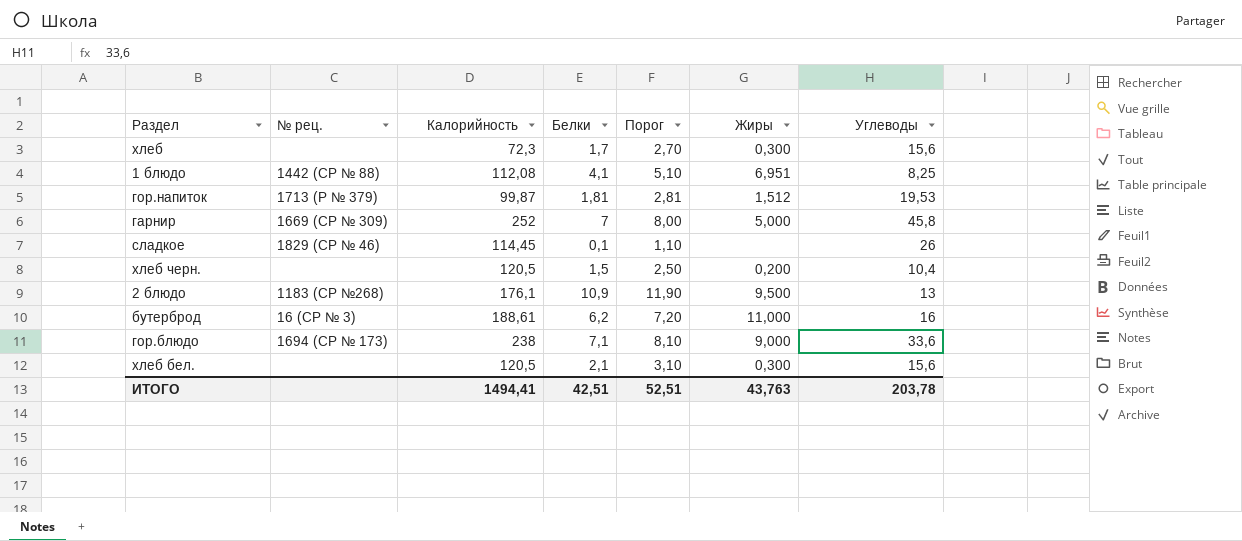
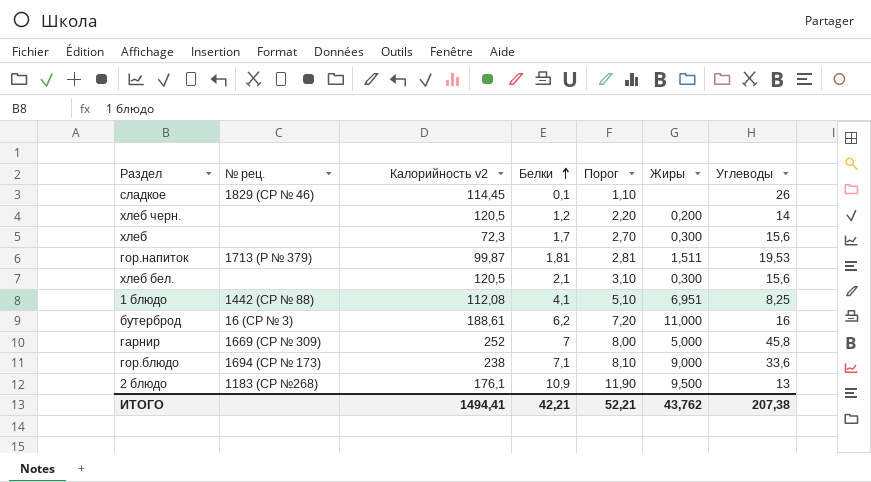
row order: none -> Белки ascending
column name: Калорийность -> Калорийность v2
хлеб черн. | Белки: 1,5 -> 1,2
хлеб черн. | Порог: 2,50 -> 2,20
хлеб черн. | Углеводы: 10,4 -> 14
гор.напиток | Жиры: 1,512 -> 1,511
ИТОГО | Белки: 42,51 -> 42,21
ИТОГО | Порог: 52,51 -> 52,21
ИТОГО | Жиры: 43,763 -> 43,762
ИТОГО | Углеводы: 203,78 -> 207,38

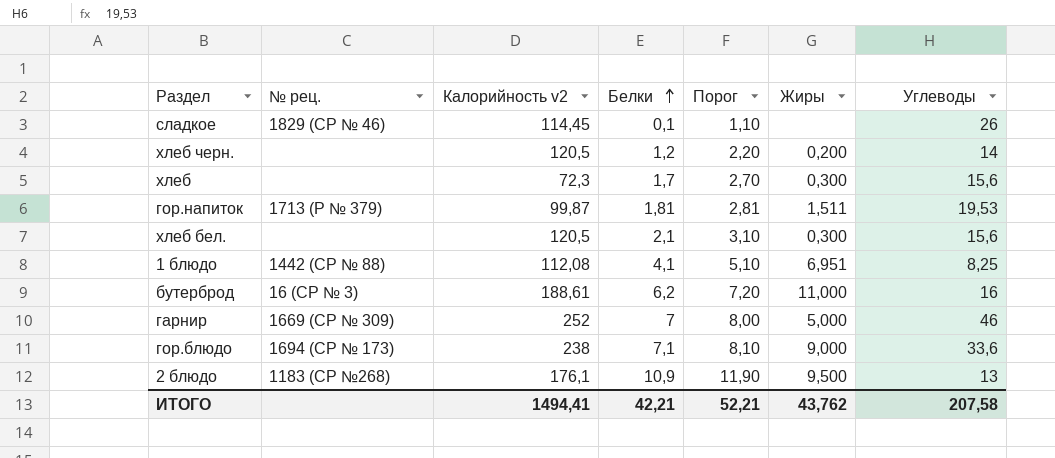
гарнир | Углеводы: 45,8 -> 46
ИТОГО | Углеводы: 207,38 -> 207,58

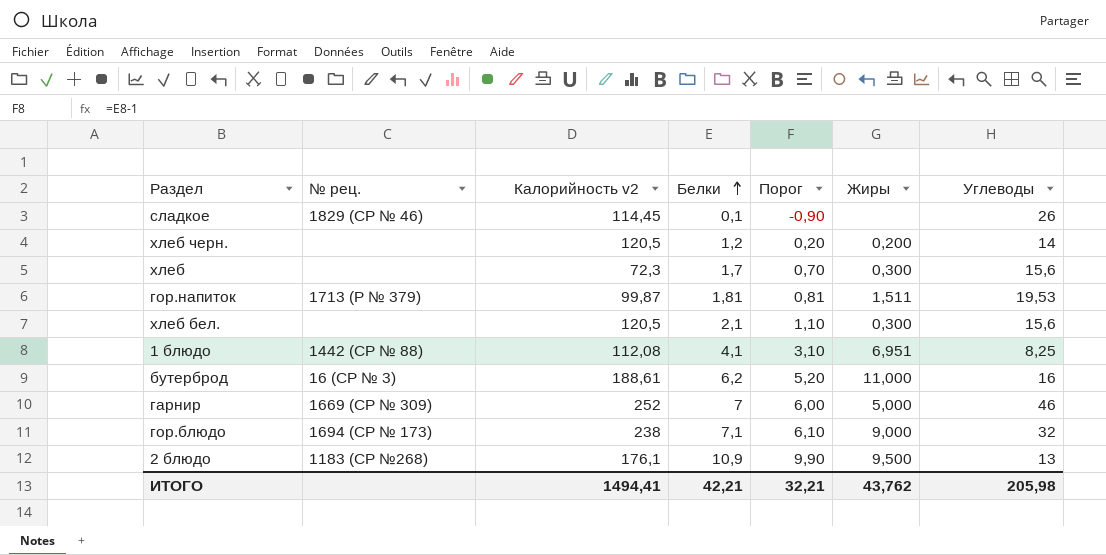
column Порог | formula: [Белки] + 1 -> [Белки] - 1
гор.блюдо | Углеводы: 33,6 -> 32
ИТОГО | Порог: 52,21 -> 32,21
ИТОГО | Углеводы: 207,58 -> 205,98

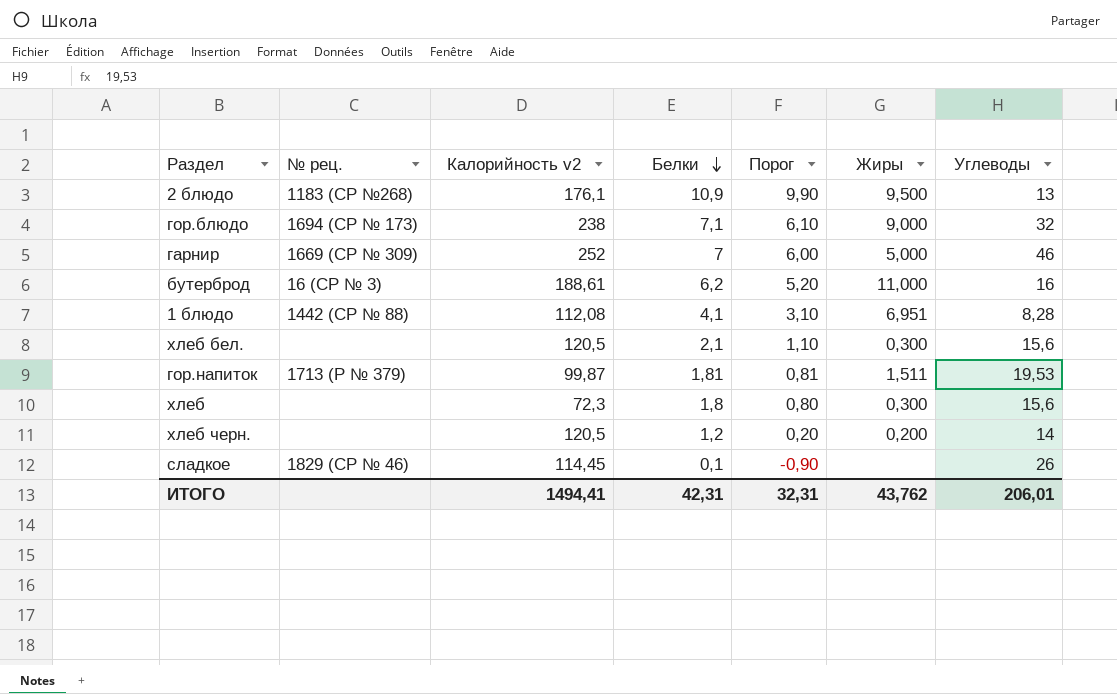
row order: Белки ascending -> Белки descending
1 блюдо | Углеводы: 8,25 -> 8,28
хлеб | Белки: 1,7 -> 1,8
хлеб | Порог: 0,70 -> 0,80
ИТОГО | Белки: 42,21 -> 42,31
ИТОГО | Порог: 32,21 -> 32,31
ИТОГО | Углеводы: 205,98 -> 206,01

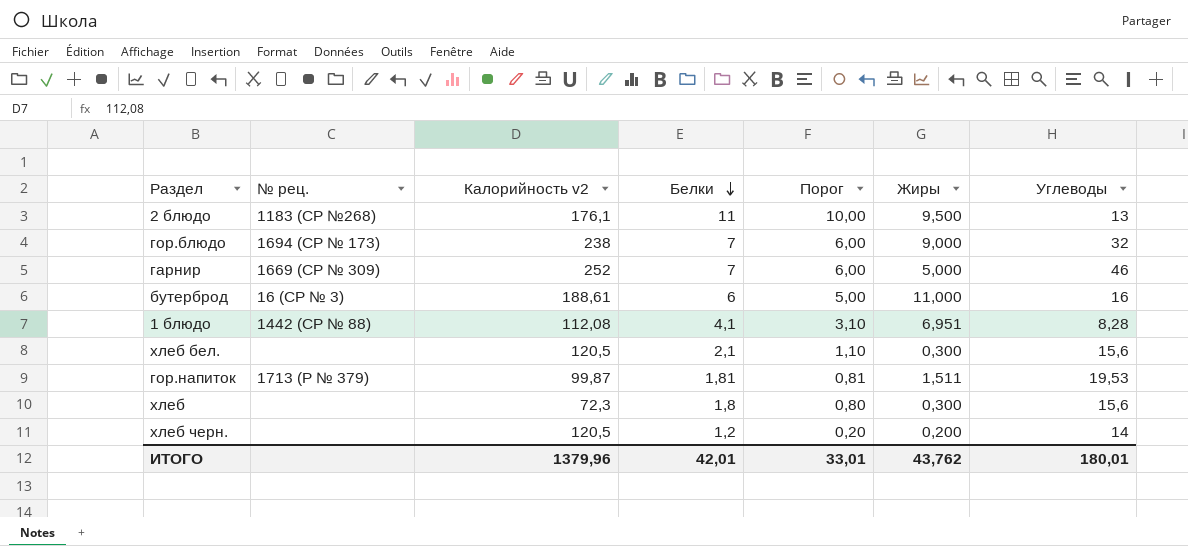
row сладкое: 1829 (СР № 46) | 114,45 | 0,1 | -0,90 | none | 26 -> none
2 блюдо | Белки: 10,9 -> 11
2 блюдо | Порог: 9,90 -> 10,00
гор.блюдо | Белки: 7,1 -> 7
гор.блюдо | Порог: 6,10 -> 6,00
бутерброд | Белки: 6,2 -> 6
бутерброд | Порог: 5,20 -> 5,00
ИТОГО | Калорийность v2: 1494,41 -> 1379,96
ИТОГО | Белки: 42,31 -> 42,01
ИТОГО | Порог: 32,31 -> 33,01
ИТОГО | Углеводы: 206,01 -> 180,01

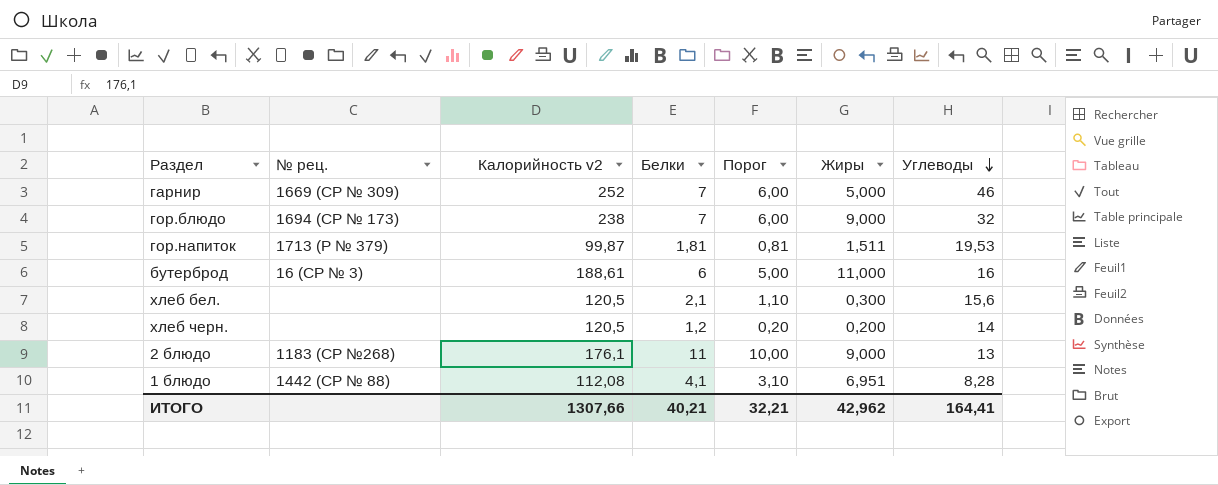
row order: Белки descending -> Углеводы descending
row хлеб: none | 72,3 | 1,8 | 0,80 | 0,300 | 15,6 -> none
2 блюдо | Жиры: 9,500 -> 9,000
ИТОГО | Калорийность v2: 1379,96 -> 1307,66
ИТОГО | Белки: 42,01 -> 40,21
ИТОГО | Порог: 33,01 -> 32,21
ИТОГО | Жиры: 43,762 -> 42,962
ИТОГО | Углеводы: 180,01 -> 164,41

